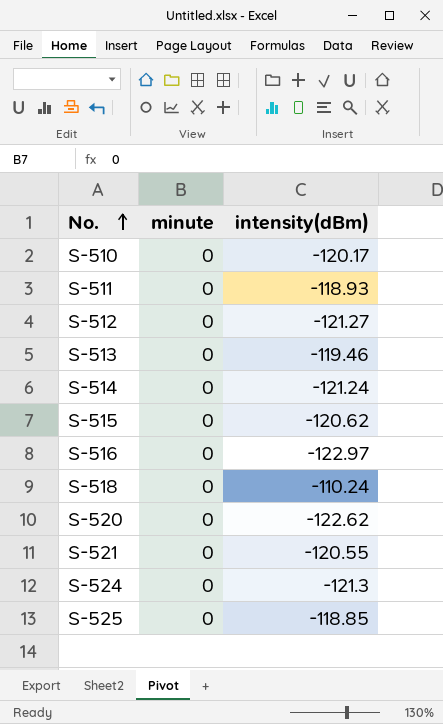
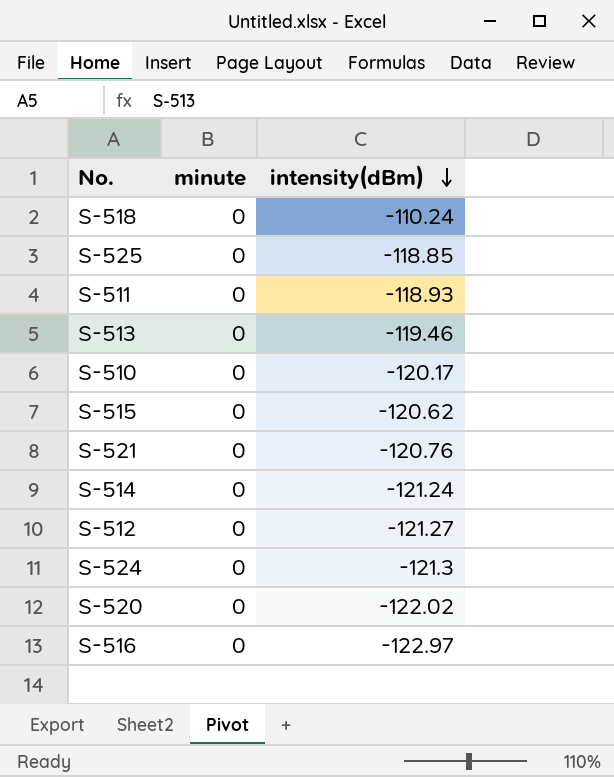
row order: No. ascending -> intensity(dBm) descending
S-521 | intensity(dBm): -120.55 -> -120.76
S-520 | intensity(dBm): -122.62 -> -122.02

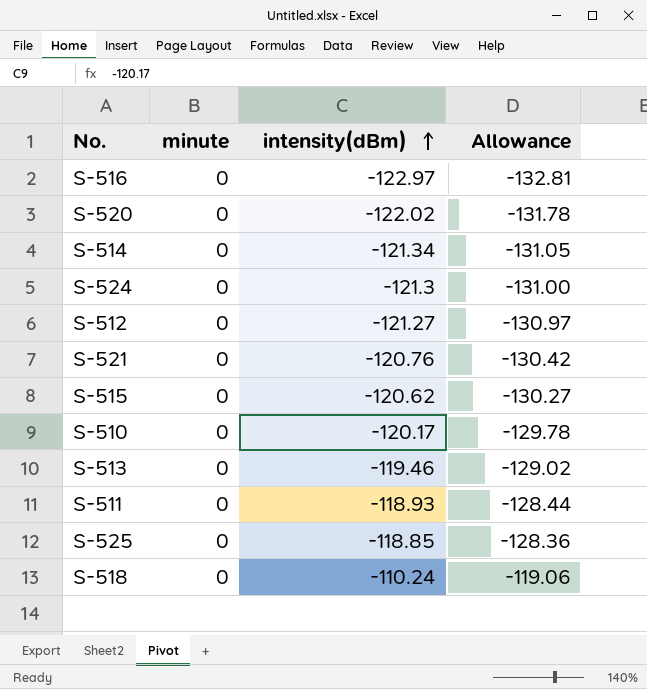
row order: intensity(dBm) descending -> intensity(dBm) ascending
column Allowance | formula: none -> [intensity(dBm)] * 1.08
S-514 | intensity(dBm): -121.24 -> -121.34

